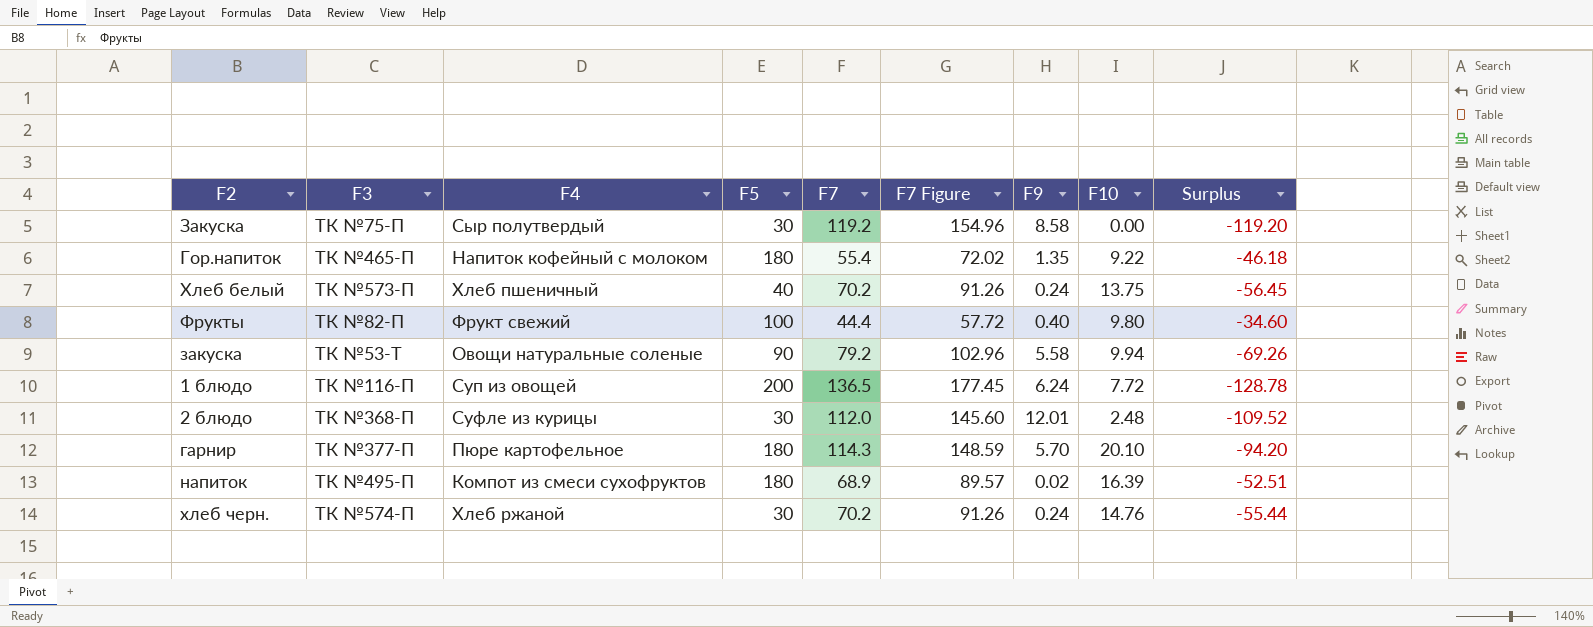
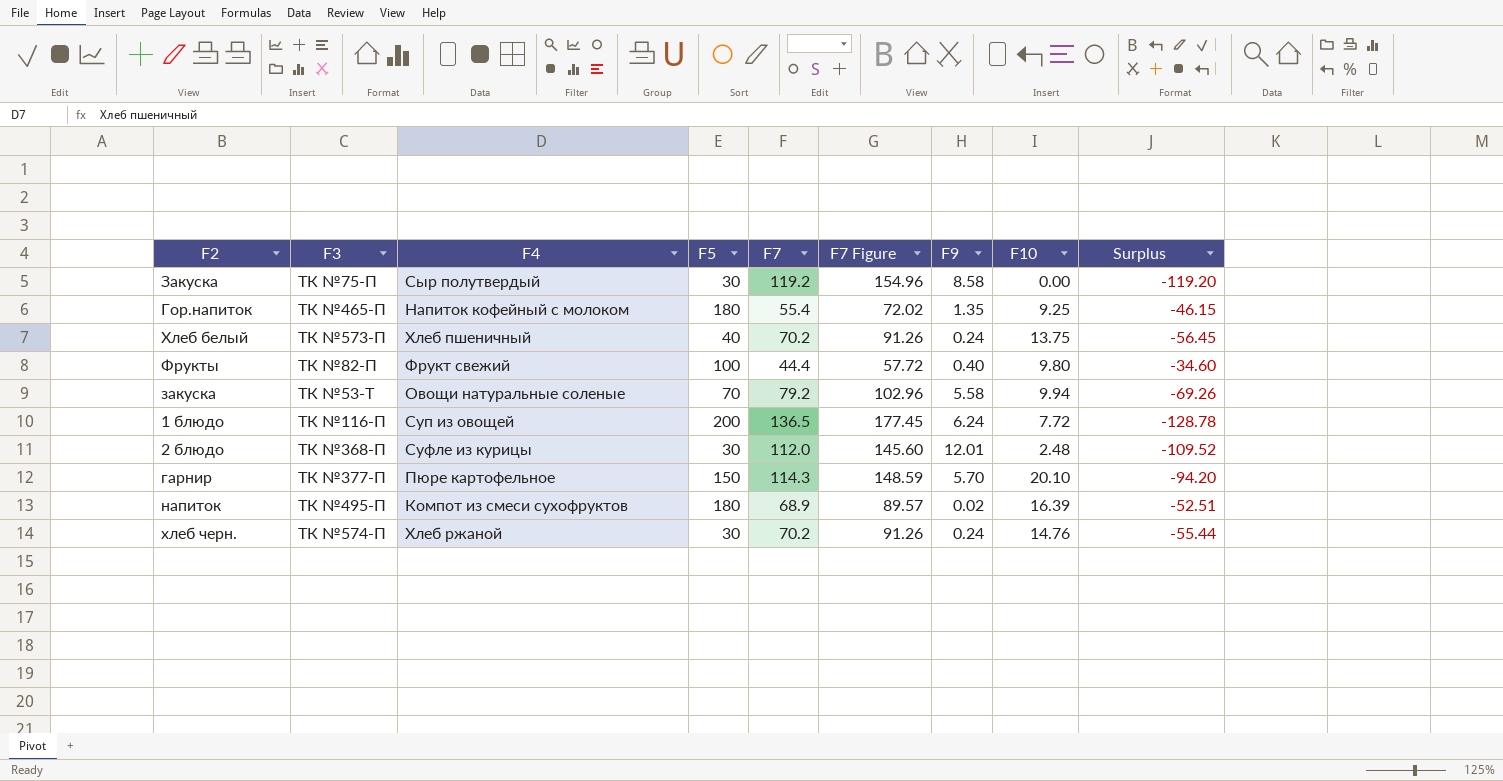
Гор.напиток | F10: 9.22 -> 9.25
Гор.напиток | Surplus: -46.18 -> -46.15
закуска | F5: 90 -> 70
гарнир | F5: 180 -> 150

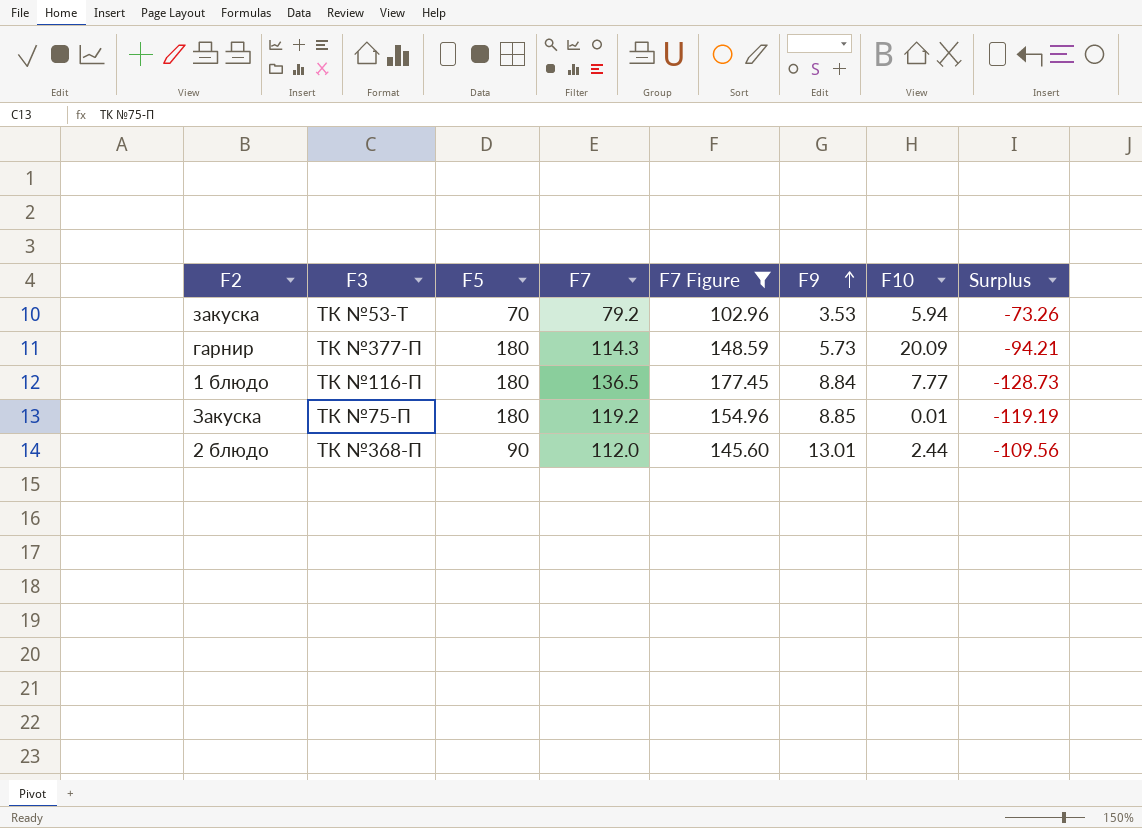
filter: none -> F7 Figure >= 102.96
row order: none -> F9 ascending
column F4 | position: 3 -> none
закуска | F9: 5.58 -> 3.53
закуска | F10: 9.94 -> 5.94
закуска | Surplus: -69.26 -> -73.26
гарнир | F5: 150 -> 180
гарнир | F9: 5.70 -> 5.73
гарнир | F10: 20.10 -> 20.09
гарнир | Surplus: -94.20 -> -94.21
1 блюдо | F5: 200 -> 180
1 блюдо | F9: 6.24 -> 8.84
1 блюдо | F10: 7.72 -> 7.77
1 блюдо | Surplus: -128.78 -> -128.73
Закуска | F5: 30 -> 180
Закуска | F9: 8.58 -> 8.85
Закуска | F10: 0.00 -> 0.01
Закуска | Surplus: -119.20 -> -119.19
2 блюдо | F5: 30 -> 90
2 блюдо | F9: 12.01 -> 13.01
2 блюдо | F10: 2.48 -> 2.44
2 блюдо | Surplus: -109.52 -> -109.56

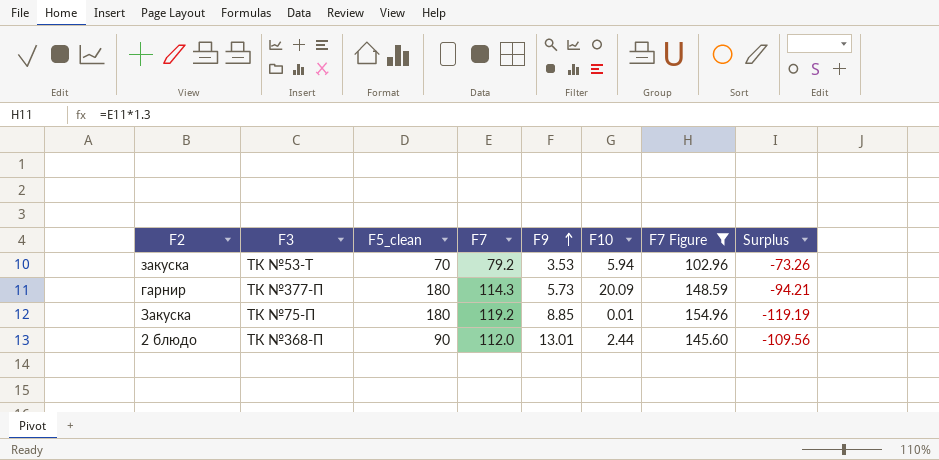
column name: F5 -> F5_clean
column F7 Figure | position: 5 -> 7
row 1 блюдо: ТК №116-П | 180 | 136.5 | 177.45 | 8.84 | 7.77 | -128.73 -> none

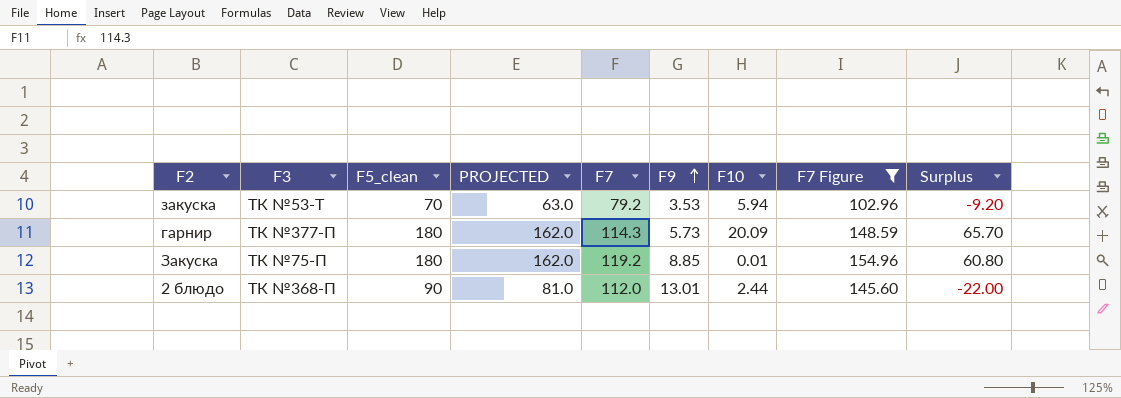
column PROJECTED | formula: none -> [F5_clean] * 0.9
column Surplus | formula: [F10] - [F7] -> [F5_clean] - [F7]

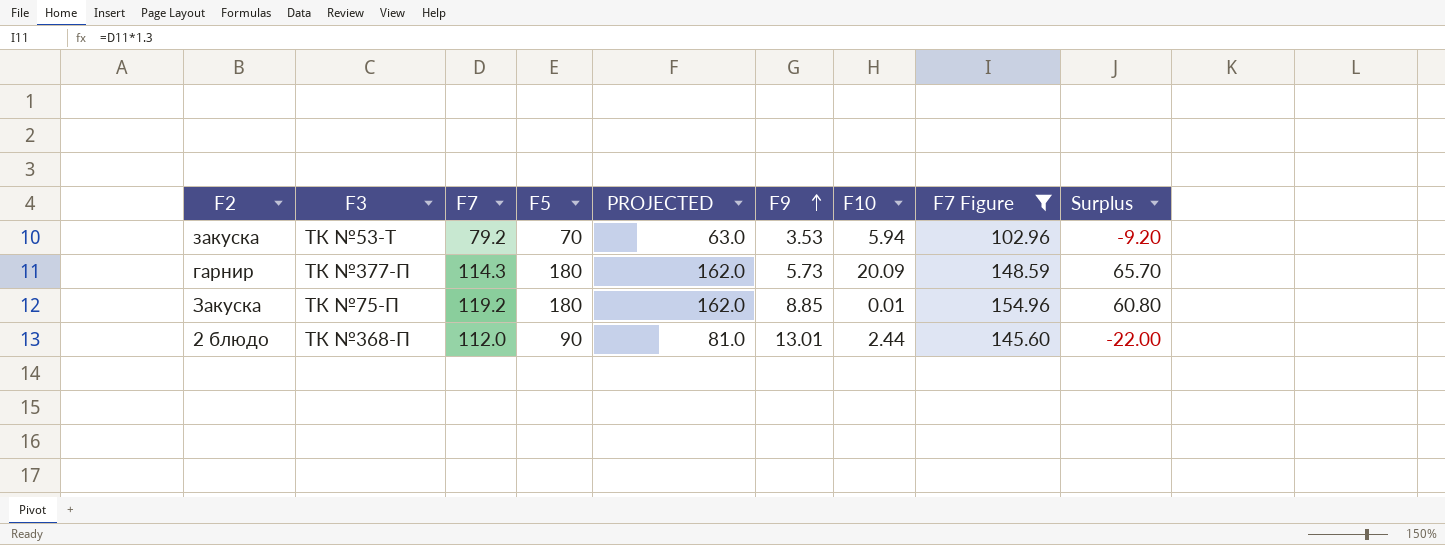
column F7 | position: 5 -> 3
column name: F5_clean -> F5

